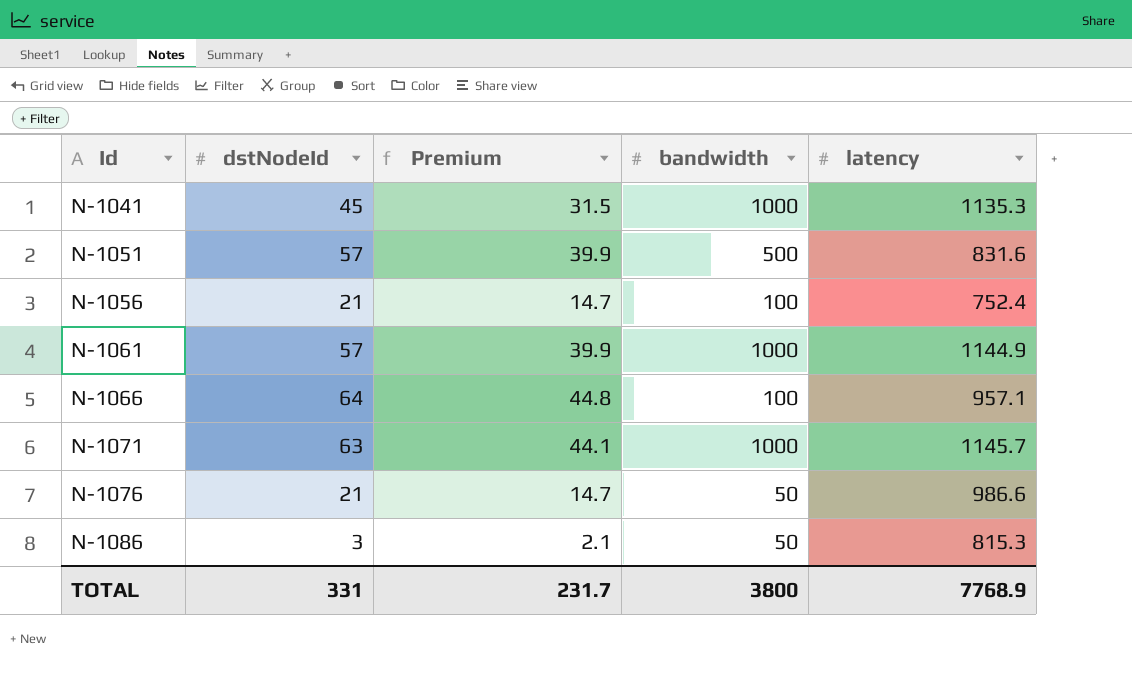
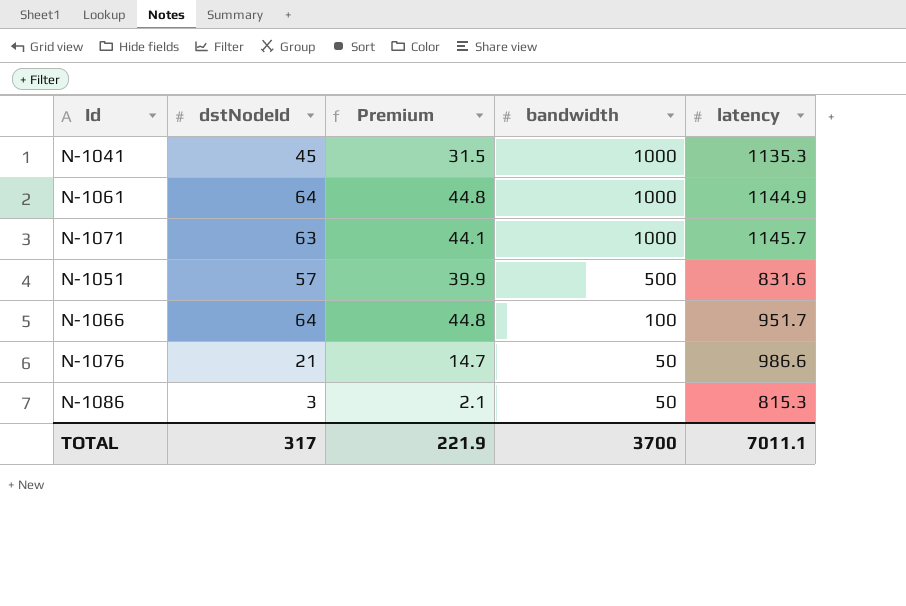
row order: Id ascending -> bandwidth descending
row N-1056: 21 | 14.7 | 100 | 752.4 -> none
N-1061 | dstNodeId: 57 -> 64
N-1061 | Premium: 39.9 -> 44.8
N-1066 | latency: 957.1 -> 951.7
TOTAL | dstNodeId: 331 -> 317
TOTAL | Premium: 231.7 -> 221.9
TOTAL | bandwidth: 3800 -> 3700
TOTAL | latency: 7768.9 -> 7011.1

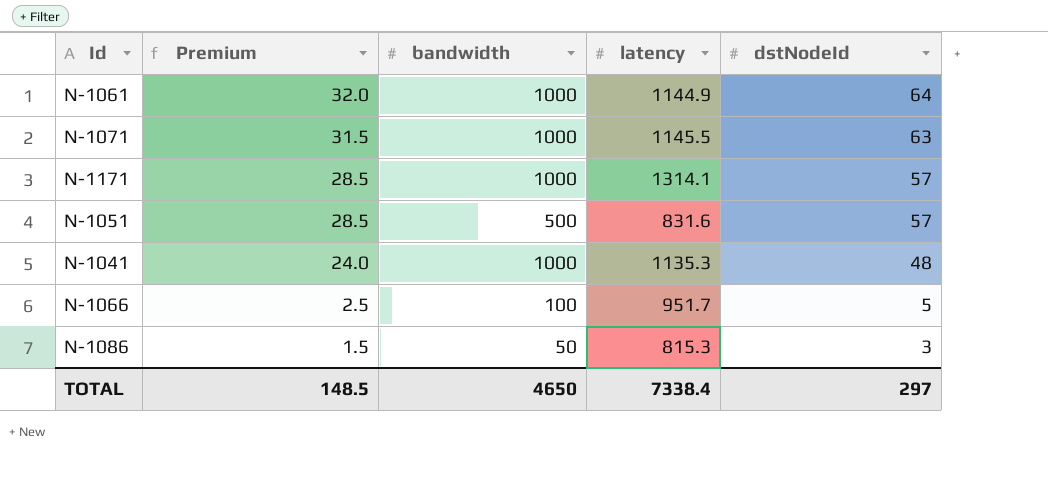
row order: bandwidth descending -> Premium descending
column Premium | formula: [dstNodeId] * 0.7 -> [dstNodeId] * 0.5
column dstNodeId | position: 2 -> 5
row N-1076: 21 | 14.7 | 50 | 986.6 -> none
N-1071 | latency: 1145.7 -> 1145.5
row N-1171: none -> 28.5 | 1000 | 1314.1 | 57
N-1041 | dstNodeId: 45 -> 48
N-1066 | dstNodeId: 64 -> 5
TOTAL | Premium: 221.9 -> 148.5
TOTAL | bandwidth: 3700 -> 4650
TOTAL | latency: 7011.1 -> 7338.4
TOTAL | dstNodeId: 317 -> 297

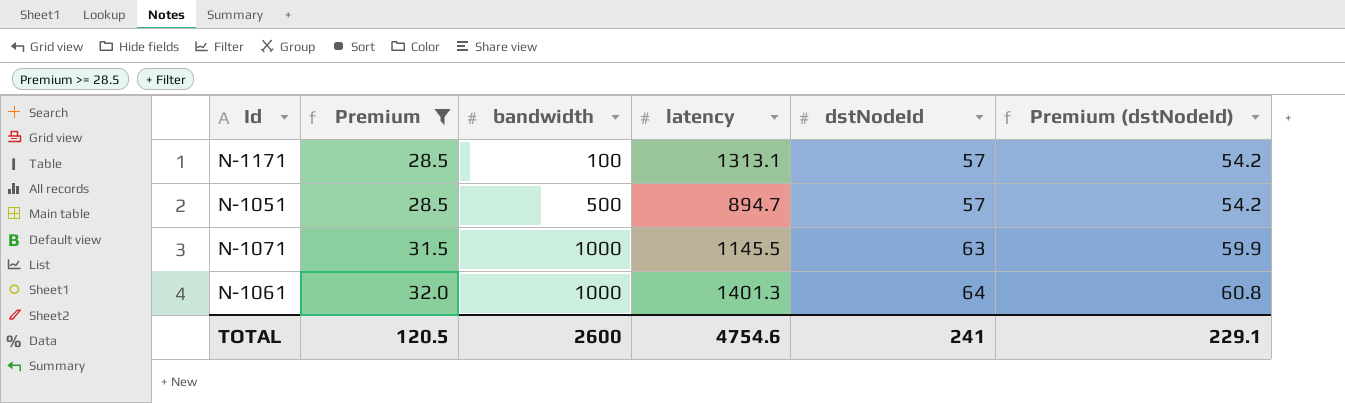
filter: none -> Premium >= 28.5
row order: Premium descending -> Premium ascending
column Premium (dstNodeId) | formula: none -> [dstNodeId] * 0.95
N-1171 | bandwidth: 1000 -> 100
N-1171 | latency: 1314.1 -> 1313.1
N-1051 | latency: 831.6 -> 894.7
N-1061 | latency: 1144.9 -> 1401.3
TOTAL | Premium: 148.5 -> 120.5
TOTAL | bandwidth: 4650 -> 2600
TOTAL | latency: 7338.4 -> 4754.6
TOTAL | dstNodeId: 297 -> 241

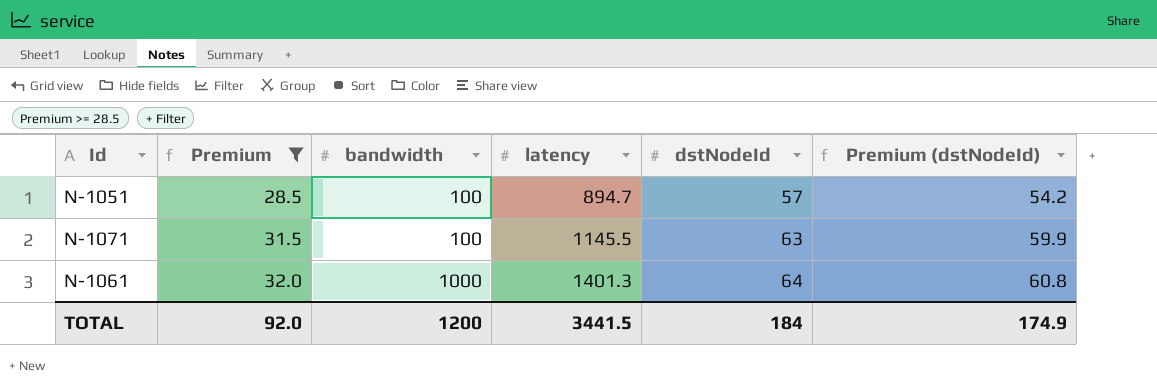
row N-1171: 28.5 | 100 | 1313.1 | 57 | 54.2 -> none
N-1051 | bandwidth: 500 -> 100
N-1071 | bandwidth: 1000 -> 100
TOTAL | Premium: 120.5 -> 92.0
TOTAL | bandwidth: 2600 -> 1200
TOTAL | latency: 4754.6 -> 3441.5
TOTAL | dstNodeId: 241 -> 184
TOTAL | Premium (dstNodeId): 229.1 -> 174.9

